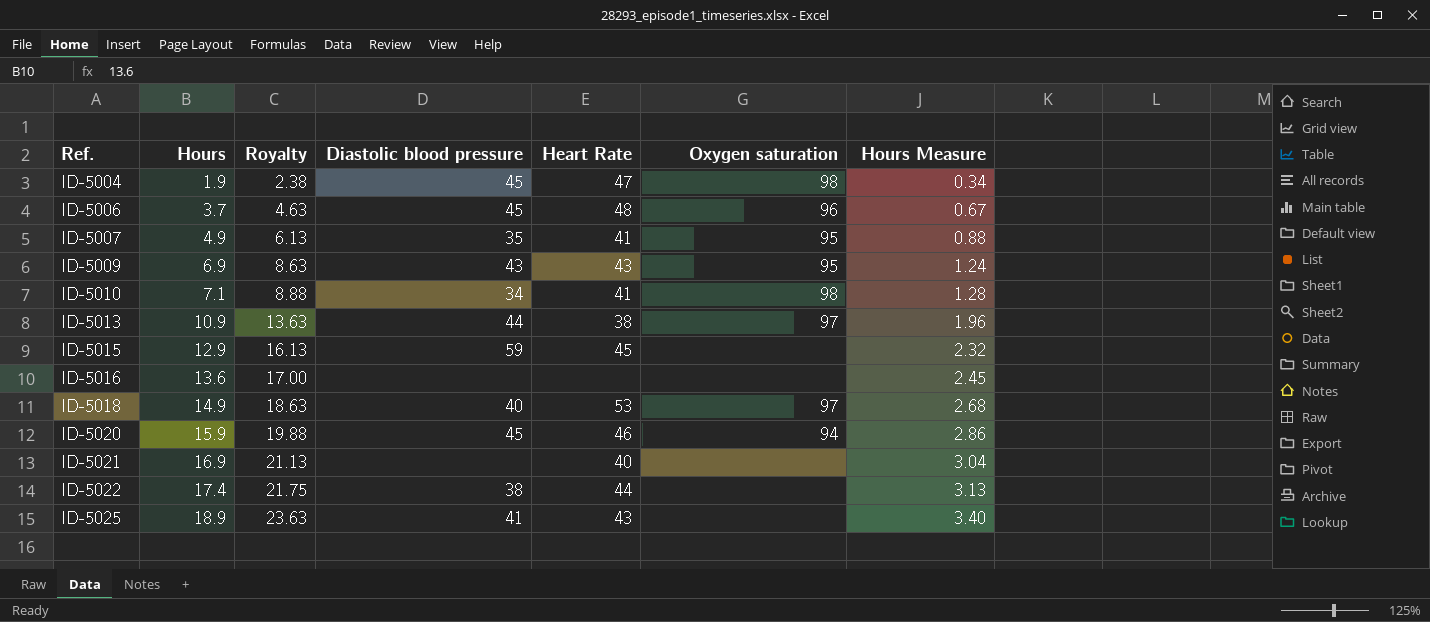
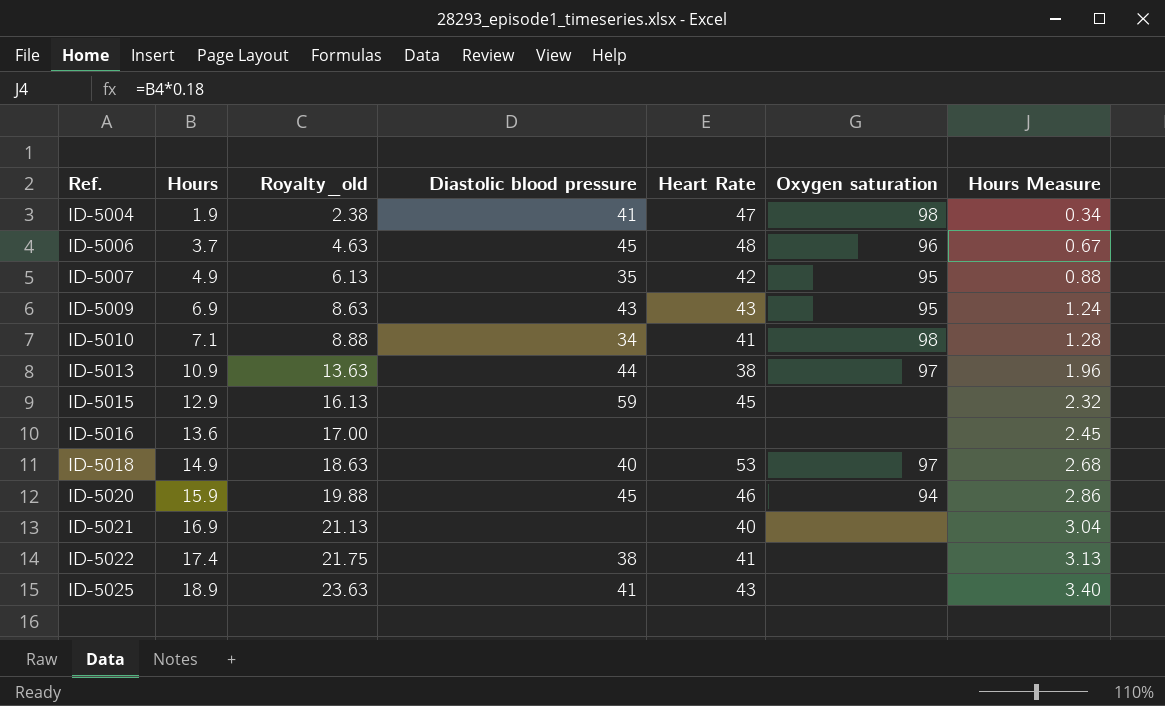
column name: Royalty -> Royalty_old
ID-5004 | Diastolic blood pressure: 45 -> 41
ID-5007 | Heart Rate: 41 -> 42
ID-5022 | Heart Rate: 44 -> 41

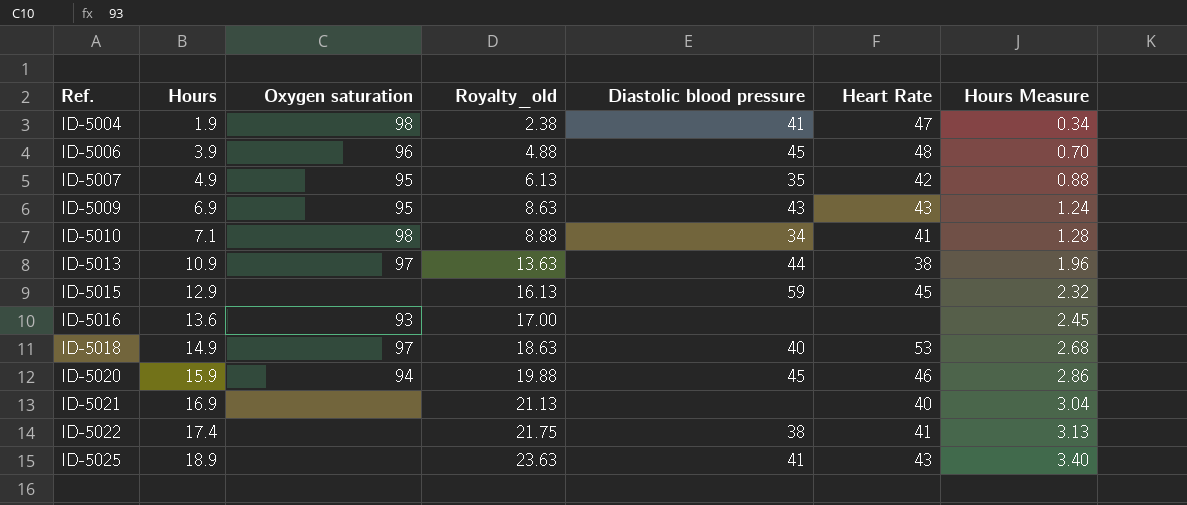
column Oxygen saturation | position: 6 -> 3
ID-5006 | Hours: 3.7 -> 3.9
ID-5006 | Royalty_old: 4.63 -> 4.88
ID-5006 | Hours Measure: 0.67 -> 0.70
ID-5016 | Oxygen saturation: none -> 93

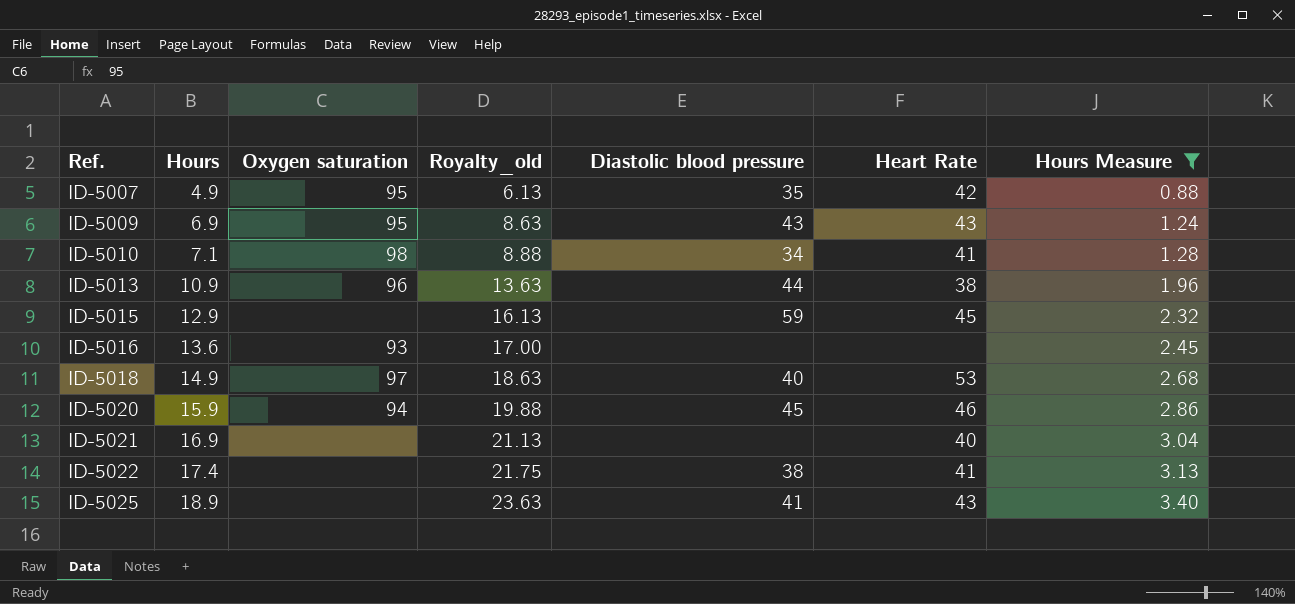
filter: none -> Hours Measure >= 0.88
ID-5013 | Oxygen saturation: 97 -> 96

